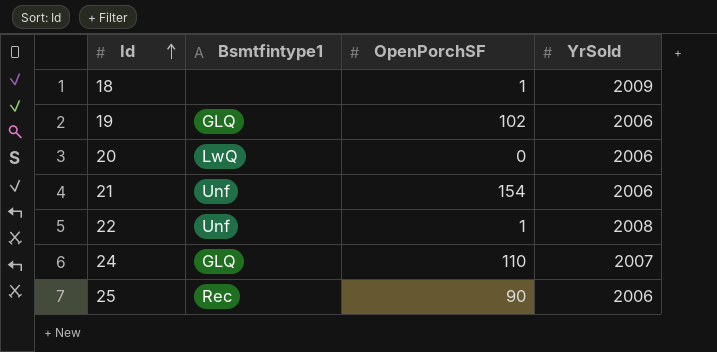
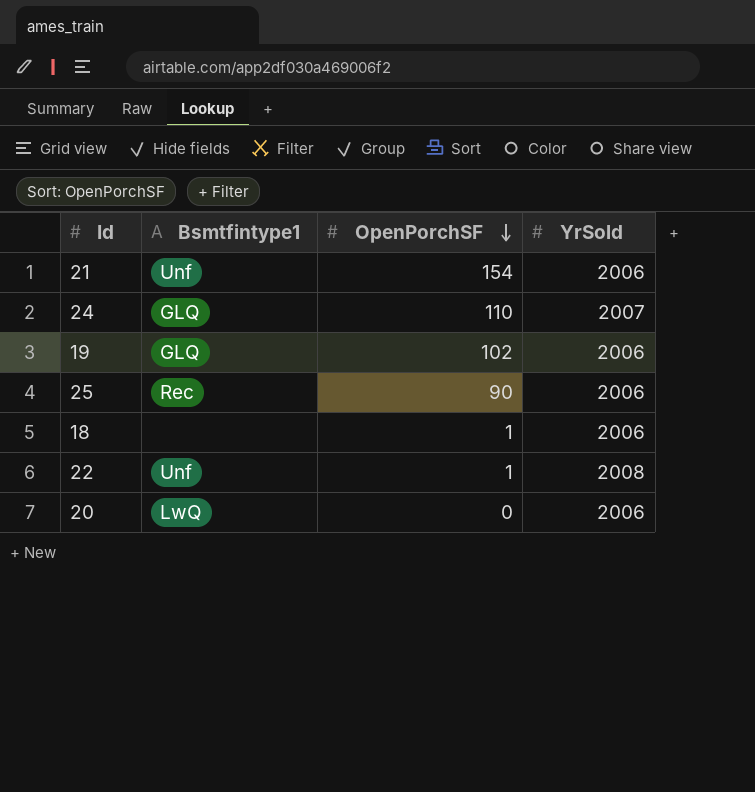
row order: Id ascending -> OpenPorchSF descending
18 | YrSold: 2009 -> 2006

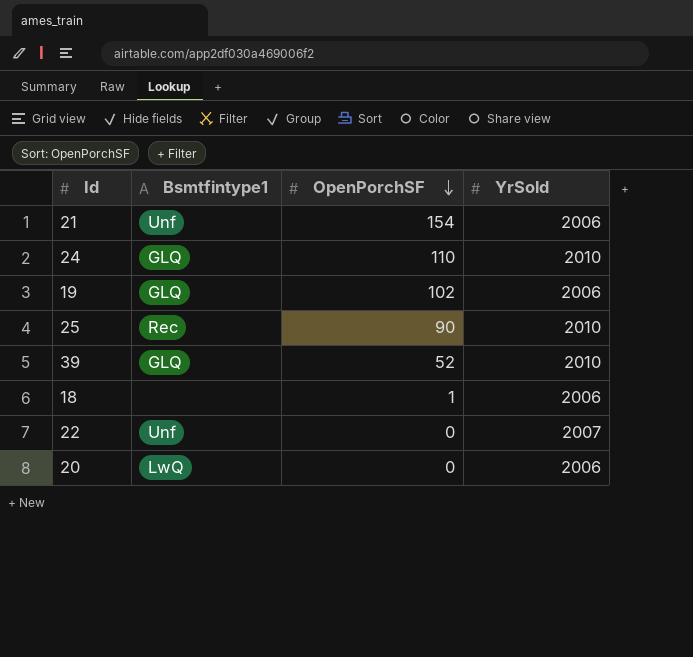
24 | YrSold: 2007 -> 2010
25 | YrSold: 2006 -> 2010
row 39: none -> GLQ | 52 | 2010
22 | OpenPorchSF: 1 -> 0
22 | YrSold: 2008 -> 2007

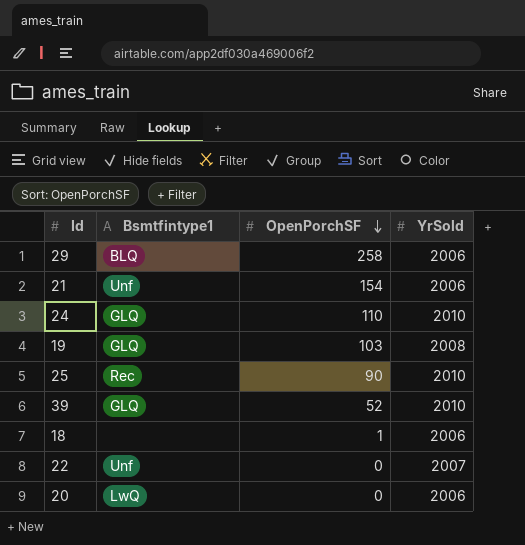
row 29: none -> BLQ | 258 | 2006
19 | OpenPorchSF: 102 -> 103
19 | YrSold: 2006 -> 2008

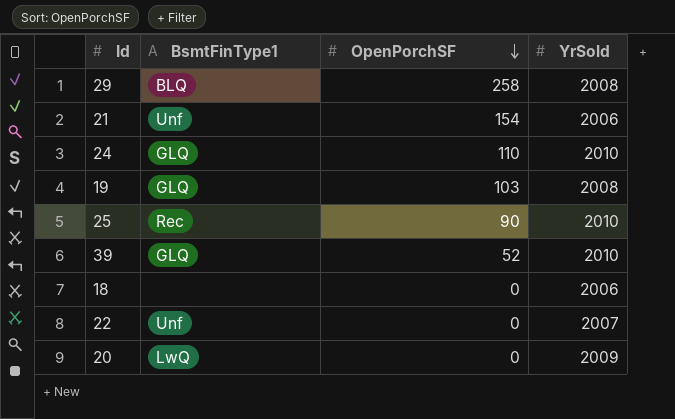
column name: Bsmtfintype1 -> BsmtFinType1
29 | YrSold: 2006 -> 2008
18 | OpenPorchSF: 1 -> 0
20 | YrSold: 2006 -> 2009

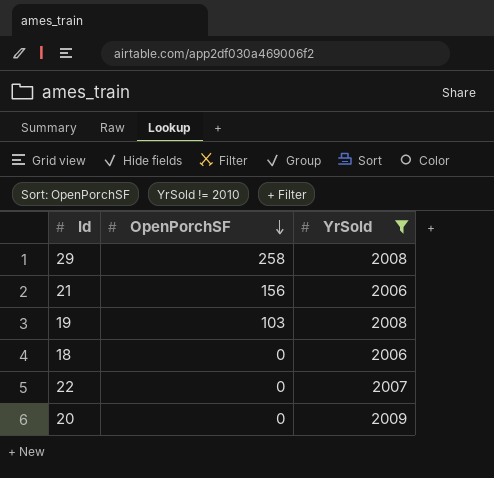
filter: none -> YrSold != 2010
column BsmtFinType1 | position: 2 -> none
21 | OpenPorchSF: 154 -> 156

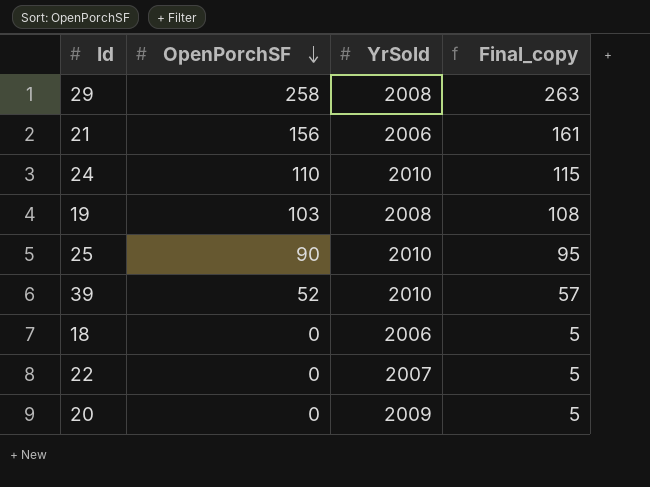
filter: YrSold != 2010 -> none
column Final_copy | formula: none -> [OpenPorchSF] + 5

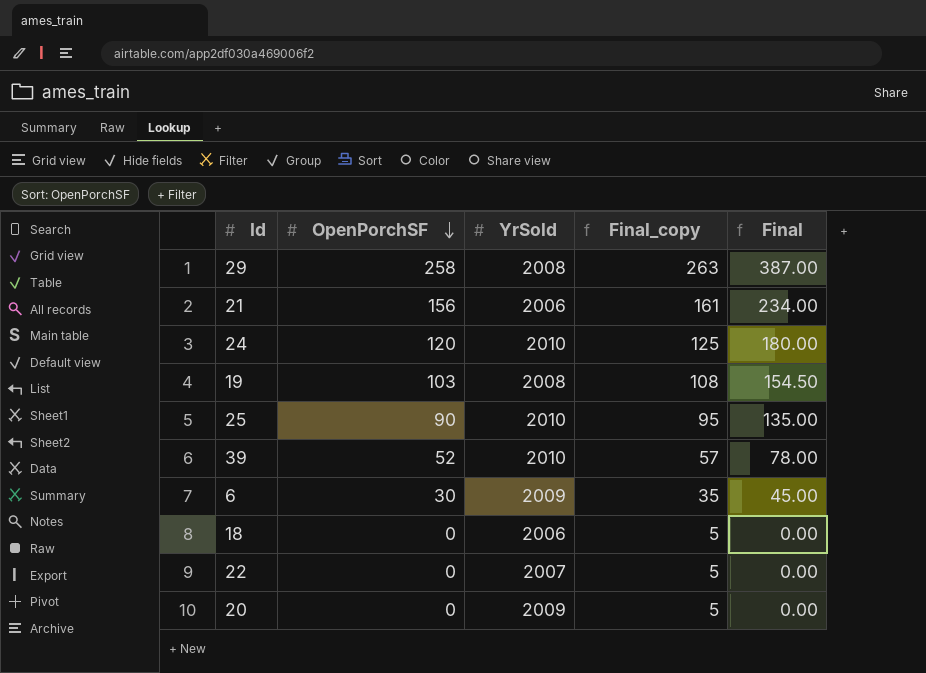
column Final | formula: none -> [OpenPorchSF] * 1.5
24 | OpenPorchSF: 110 -> 120
24 | Final_copy: 115 -> 125
row 6: none -> 30 | 2009 | 35 | 45.00

